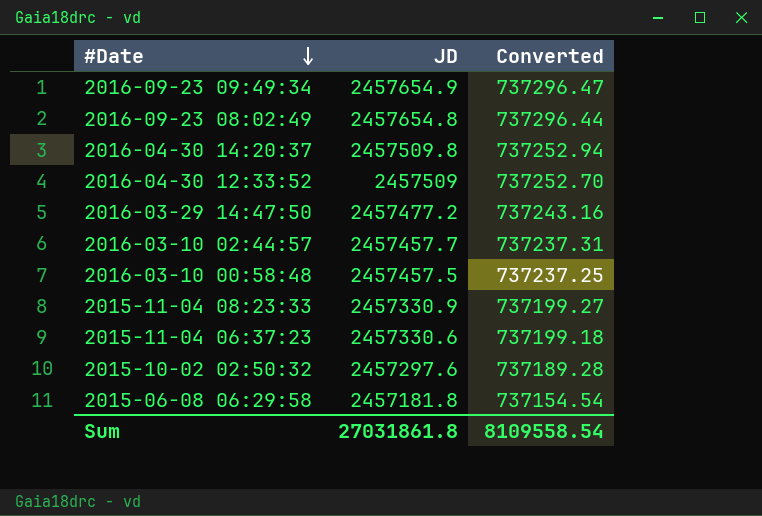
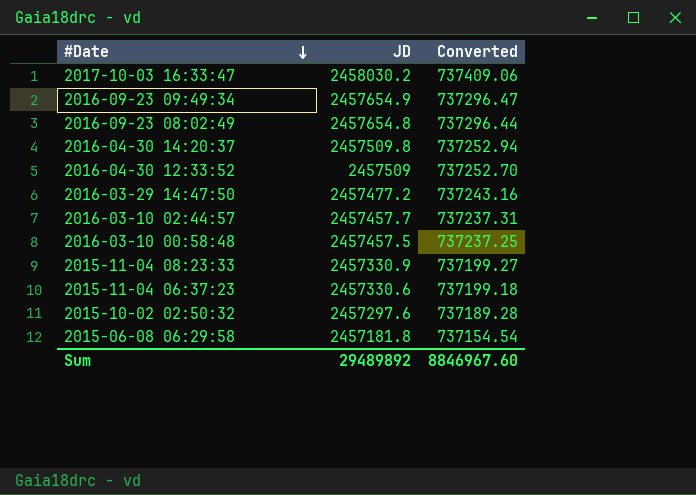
row 2017-10-03 16:33:47: none -> 2458030.2 | 737409.06
Sum | JD: 27031861.8 -> 29489892
Sum | Converted: 8109558.54 -> 8846967.60

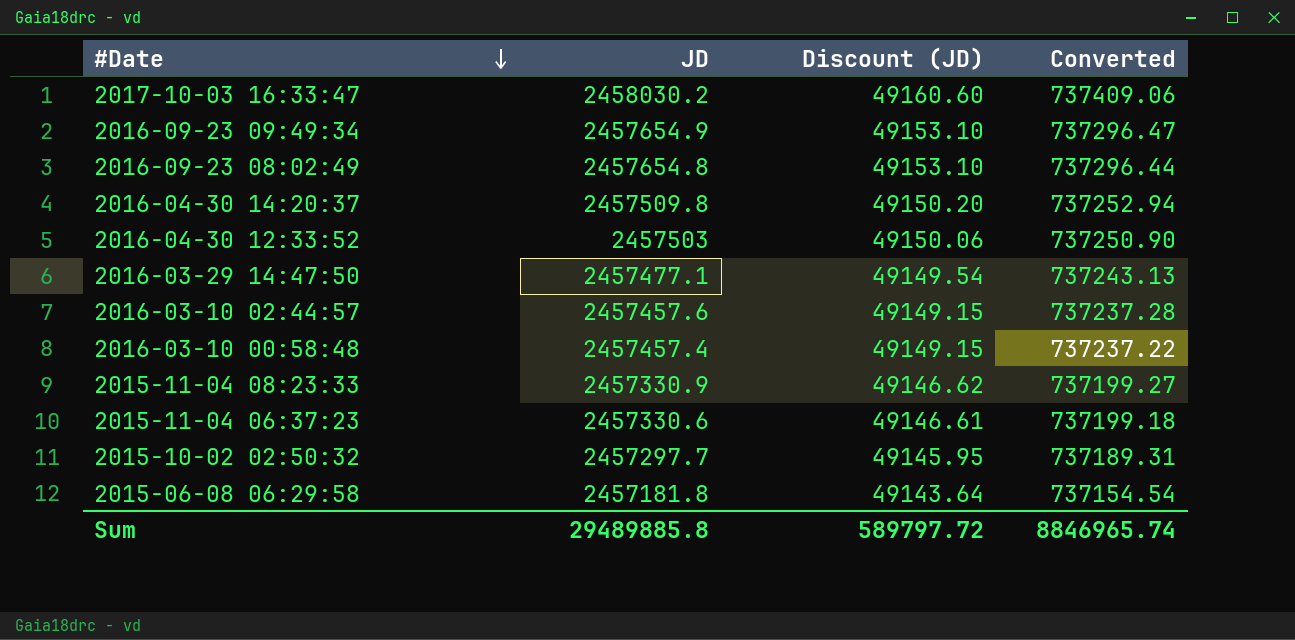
column Discount (JD) | formula: none -> [JD] * 0.02
2016-04-30 12:33:52 | JD: 2457509 -> 2457503
2016-04-30 12:33:52 | Converted: 737252.70 -> 737250.90
2016-03-29 14:47:50 | JD: 2457477.2 -> 2457477.1
2016-03-29 14:47:50 | Converted: 737243.16 -> 737243.13
2016-03-10 02:44:57 | JD: 2457457.7 -> 2457457.6
2016-03-10 02:44:57 | Converted: 737237.31 -> 737237.28
2016-03-10 00:58:48 | JD: 2457457.5 -> 2457457.4
2016-03-10 00:58:48 | Converted: 737237.25 -> 737237.22
2015-10-02 02:50:32 | JD: 2457297.6 -> 2457297.7
2015-10-02 02:50:32 | Converted: 737189.28 -> 737189.31
Sum | JD: 29489892 -> 29489885.8
Sum | Converted: 8846967.60 -> 8846965.74

